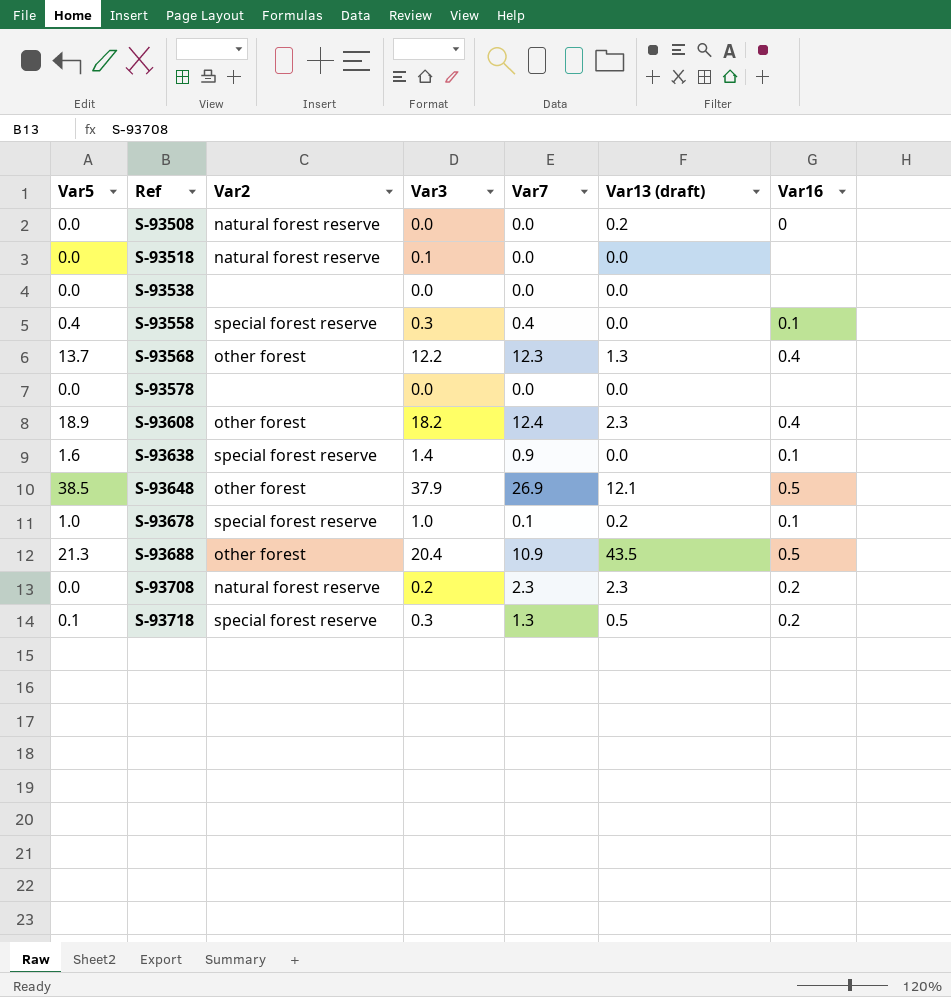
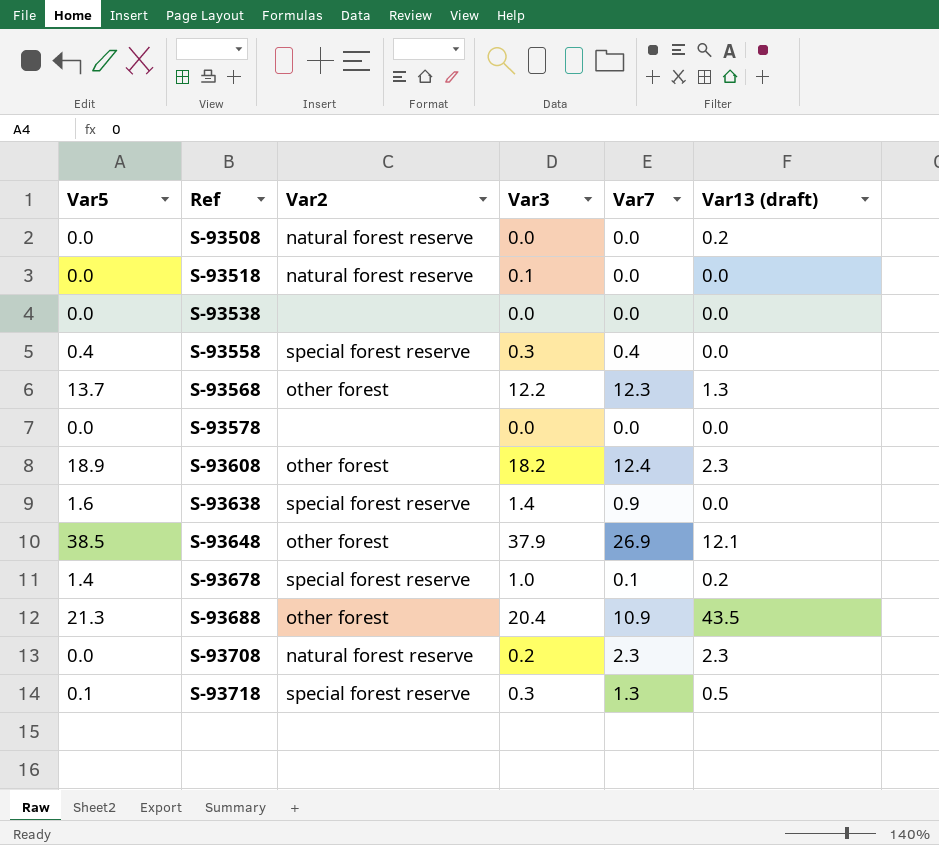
column Var16 | position: 7 -> none
S-93678 | Var5: 1.0 -> 1.4

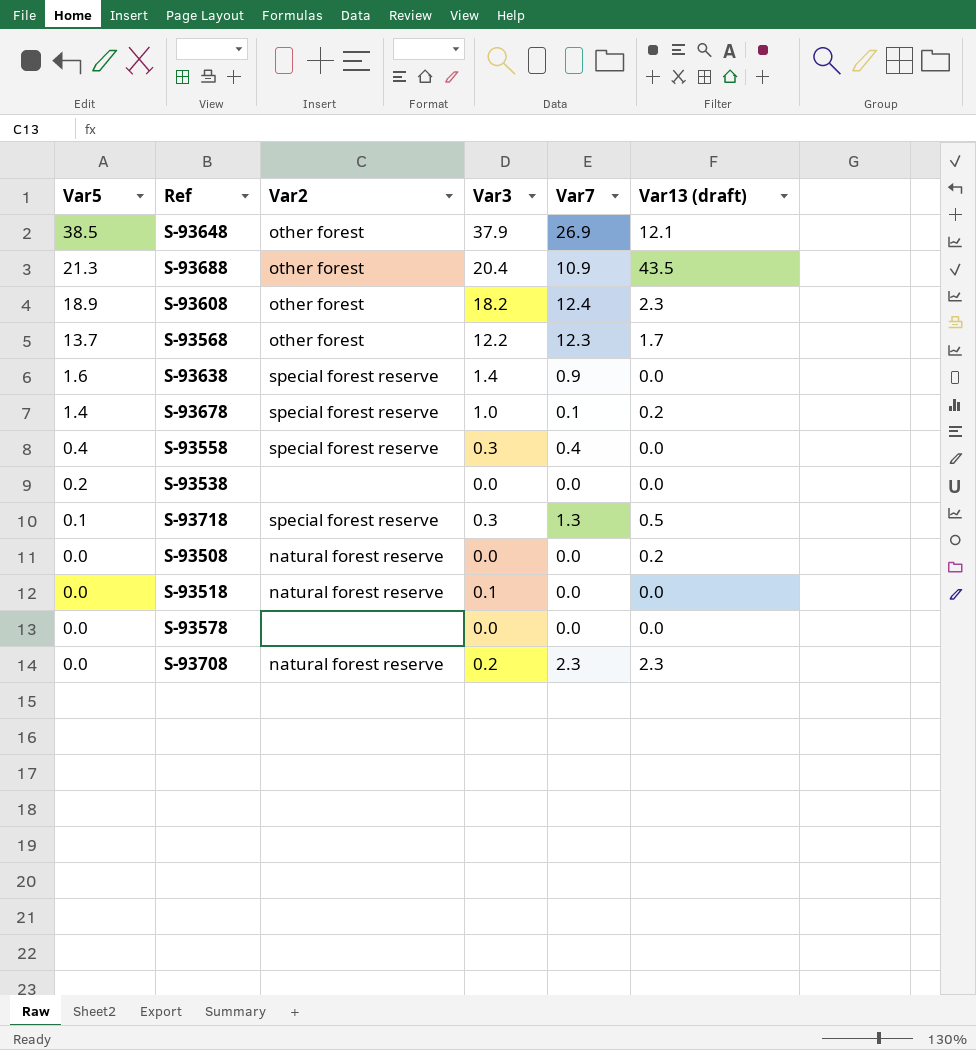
row order: Ref ascending -> Var5 descending
S-93568 | Var13 (draft): 1.3 -> 1.7
S-93538 | Var5: 0.0 -> 0.2

